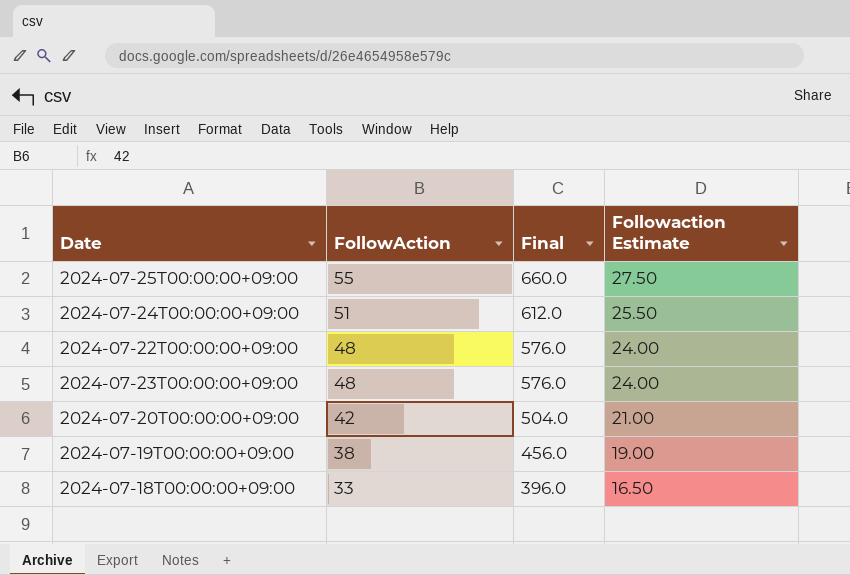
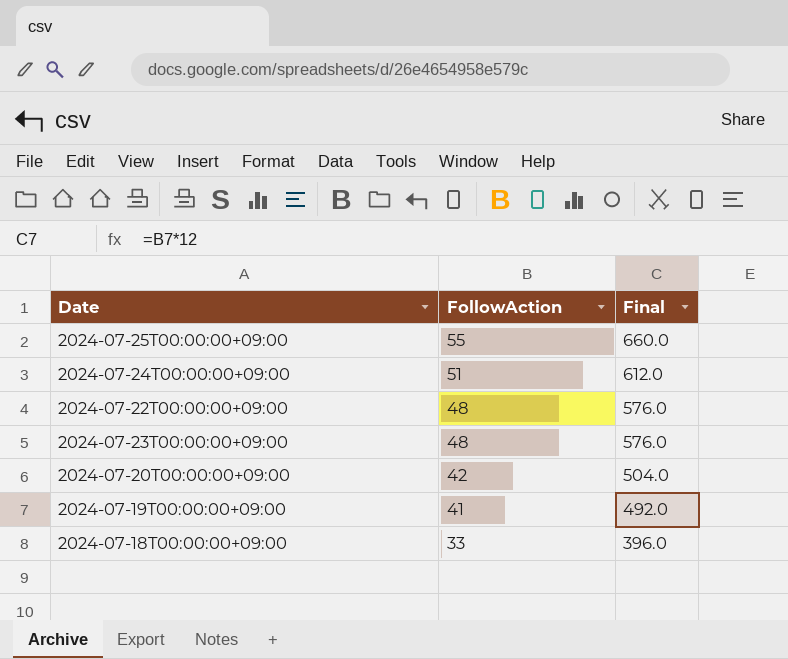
column Followaction Estimate | formula: [FollowAction] * 0.5 -> none
2024-07-19T00:00:00+09:00 | FollowAction: 38 -> 41
2024-07-19T00:00:00+09:00 | Final: 456.0 -> 492.0

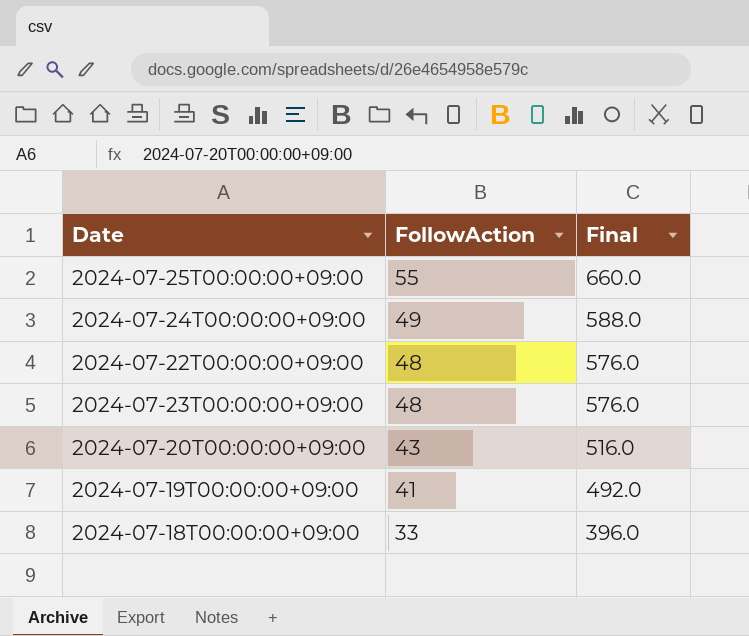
2024-07-24T00:00:00+09:00 | FollowAction: 51 -> 49
2024-07-24T00:00:00+09:00 | Final: 612.0 -> 588.0
2024-07-20T00:00:00+09:00 | FollowAction: 42 -> 43
2024-07-20T00:00:00+09:00 | Final: 504.0 -> 516.0

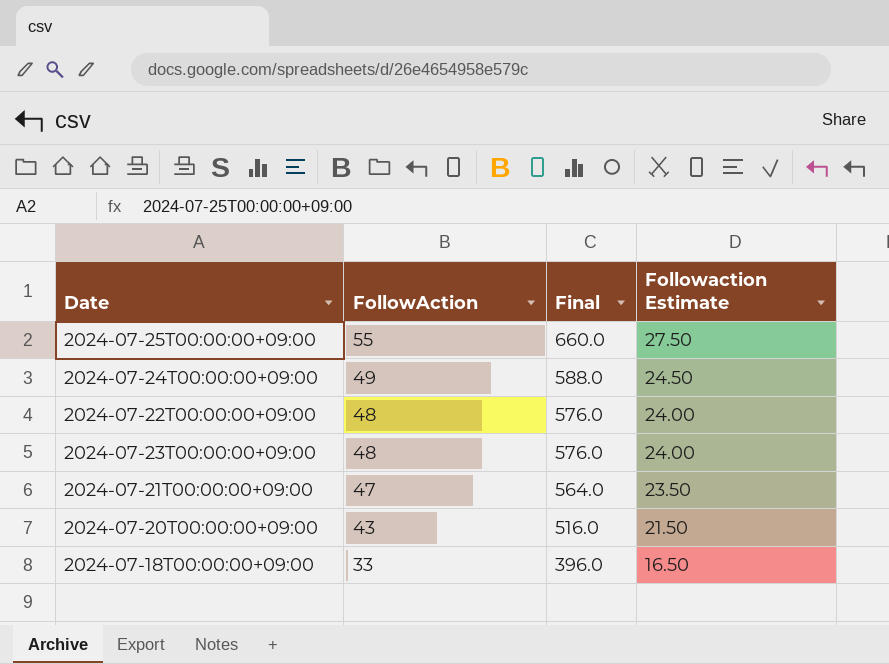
column Followaction Estimate | formula: none -> [FollowAction] * 0.5
row 2024-07-19T00:00:00+09:00: 41 | 492.0 -> none
row 2024-07-21T00:00:00+09:00: none -> 47 | 564.0 | 23.50

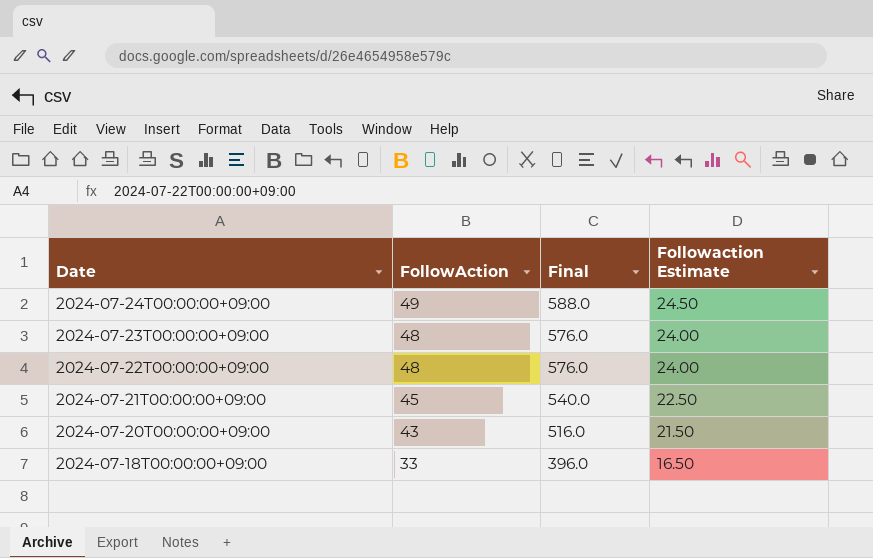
row order: FollowAction descending -> Date descending
row 2024-07-25T00:00:00+09:00: 55 | 660.0 | 27.50 -> none
2024-07-21T00:00:00+09:00 | FollowAction: 47 -> 45
2024-07-21T00:00:00+09:00 | Final: 564.0 -> 540.0
2024-07-21T00:00:00+09:00 | Followaction Estimate: 23.50 -> 22.50

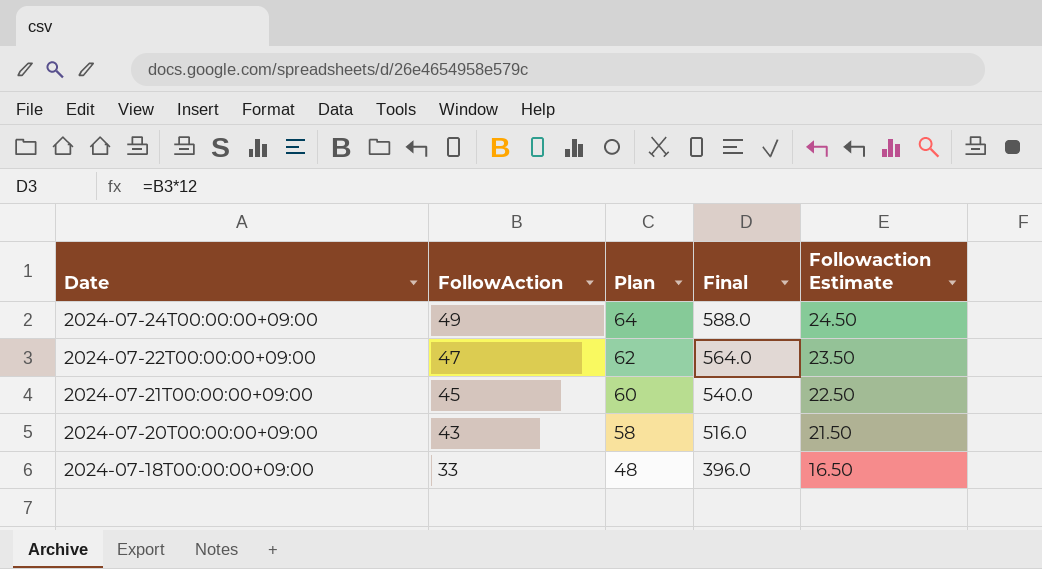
column Plan | formula: none -> [FollowAction] + 15
row 2024-07-23T00:00:00+09:00: 48 | 576.0 | 24.00 -> none
2024-07-22T00:00:00+09:00 | FollowAction: 48 -> 47
2024-07-22T00:00:00+09:00 | Final: 576.0 -> 564.0
2024-07-22T00:00:00+09:00 | Followaction Estimate: 24.00 -> 23.50

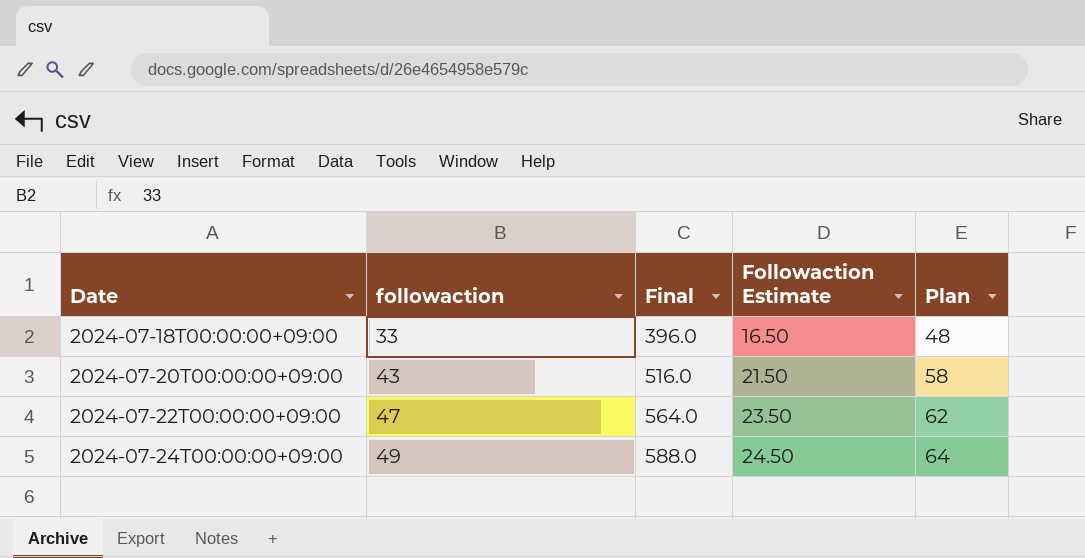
row order: Date descending -> Date ascending
column name: FollowAction -> followaction
column Plan | position: 3 -> 5
row 2024-07-21T00:00:00+09:00: 45 | 60 | 540.0 | 22.50 -> none

